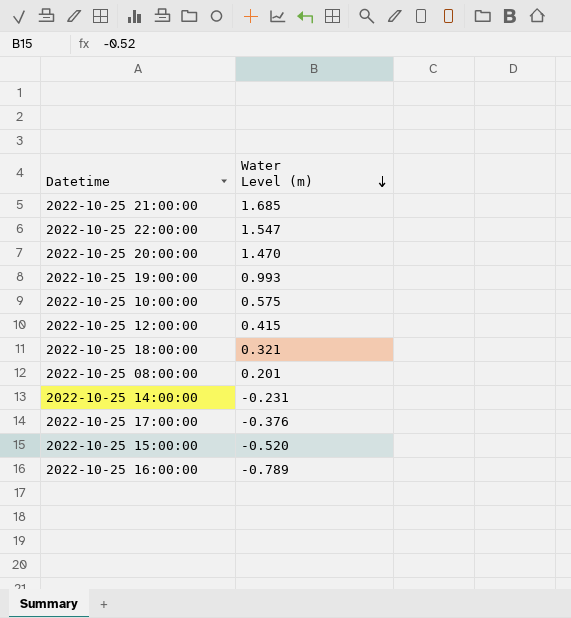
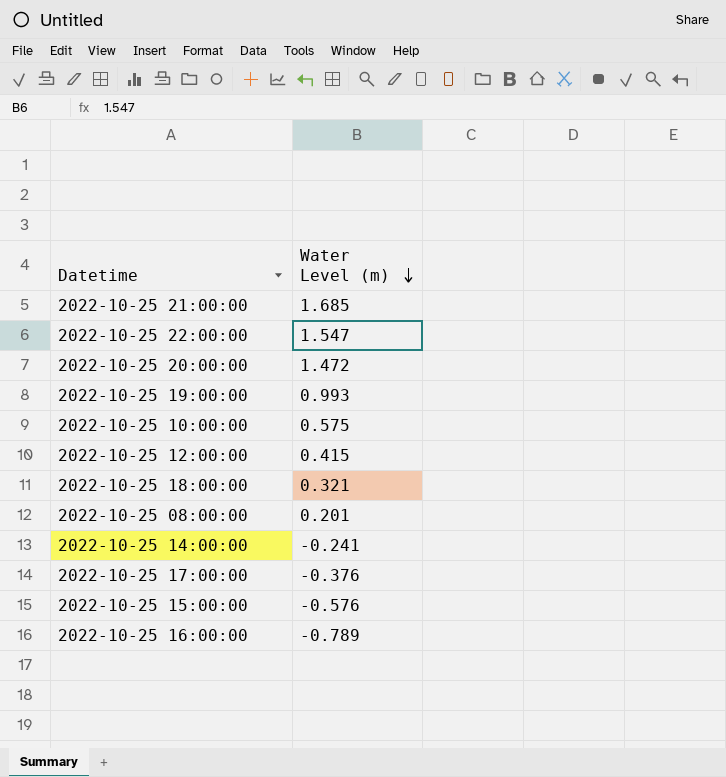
2022-10-25 20:00:00 | Water Level (m): 1.470 -> 1.472
2022-10-25 14:00:00 | Water Level (m): -0.231 -> -0.241
2022-10-25 15:00:00 | Water Level (m): -0.520 -> -0.576

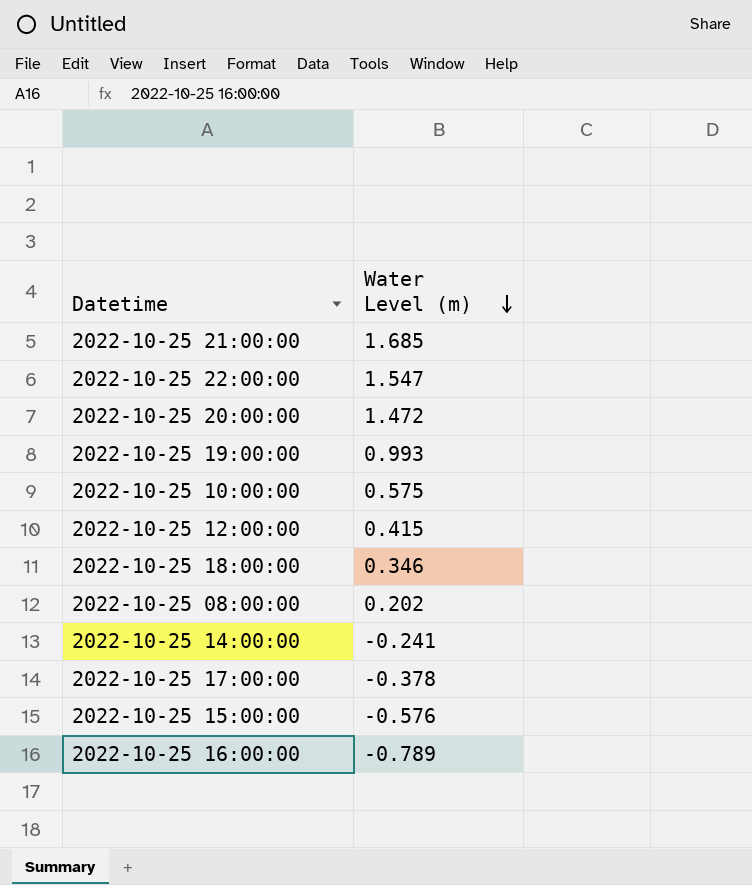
2022-10-25 18:00:00 | Water Level (m): 0.321 -> 0.346
2022-10-25 08:00:00 | Water Level (m): 0.201 -> 0.202
2022-10-25 17:00:00 | Water Level (m): -0.376 -> -0.378

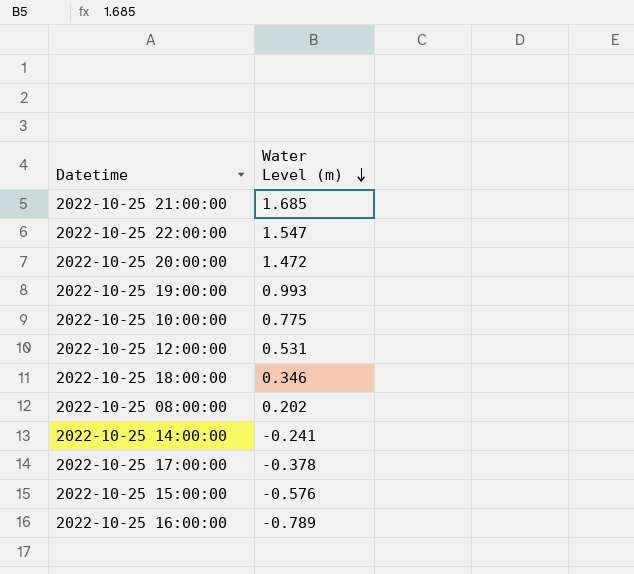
2022-10-25 10:00:00 | Water Level (m): 0.575 -> 0.775
2022-10-25 12:00:00 | Water Level (m): 0.415 -> 0.531

